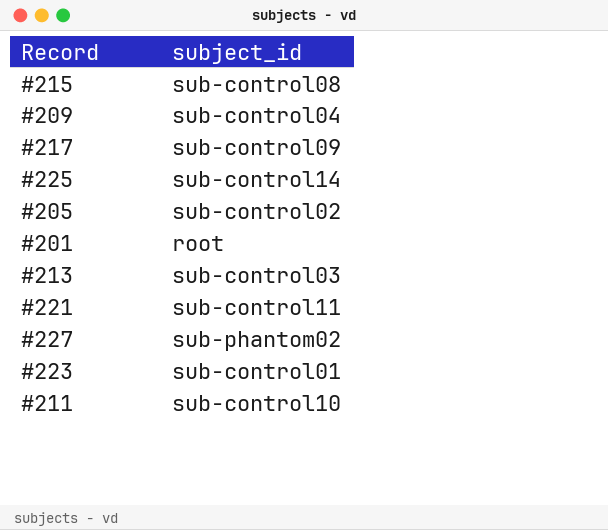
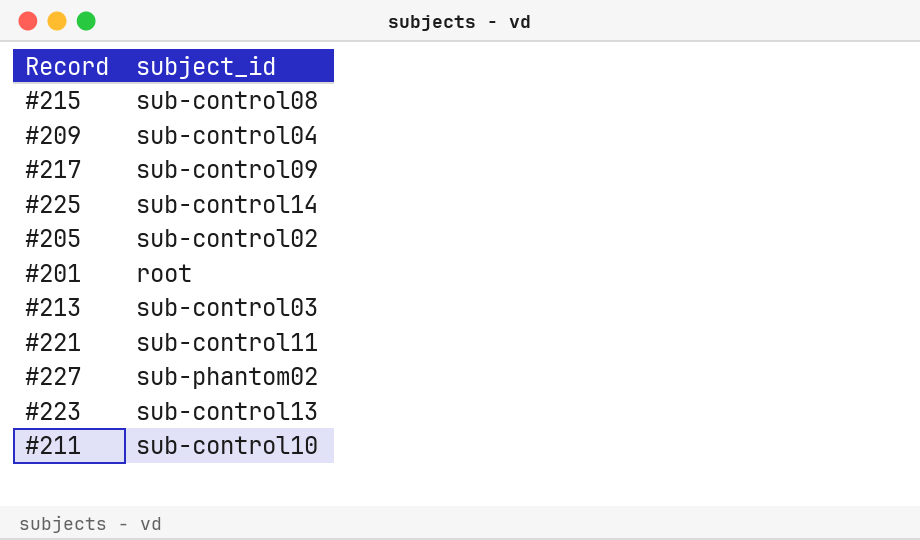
#223 | subject_id: sub-control01 -> sub-control13

